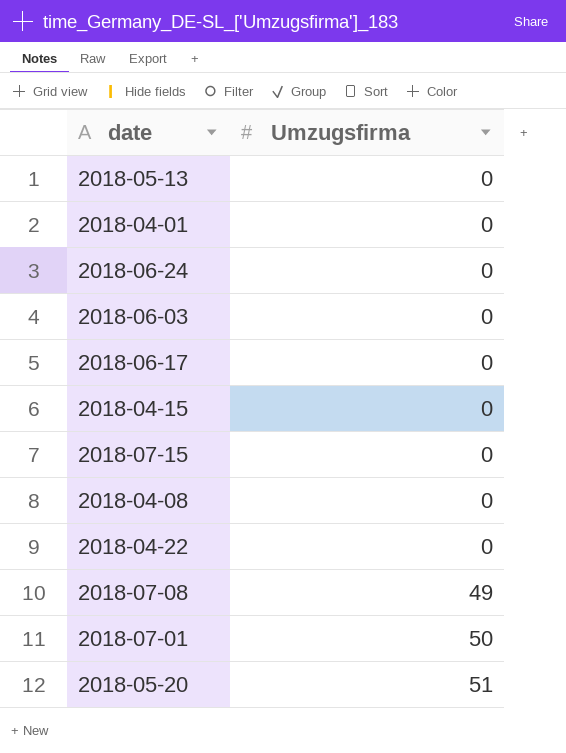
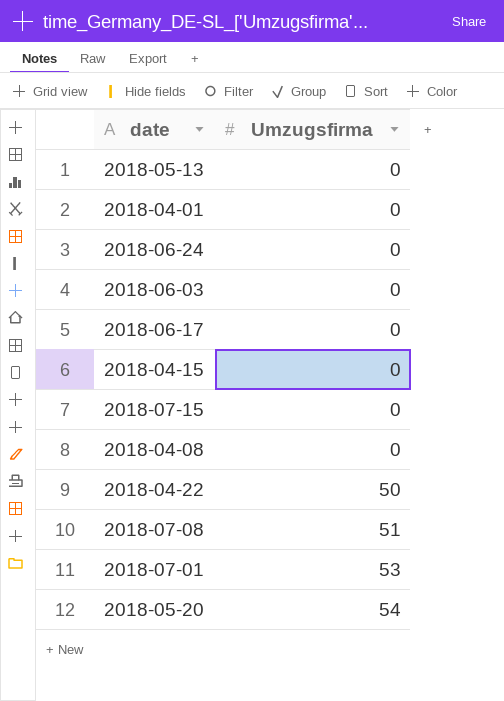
2018-04-22 | Umzugsfirma: 0 -> 50
2018-07-08 | Umzugsfirma: 49 -> 51
2018-07-01 | Umzugsfirma: 50 -> 53
2018-05-20 | Umzugsfirma: 51 -> 54

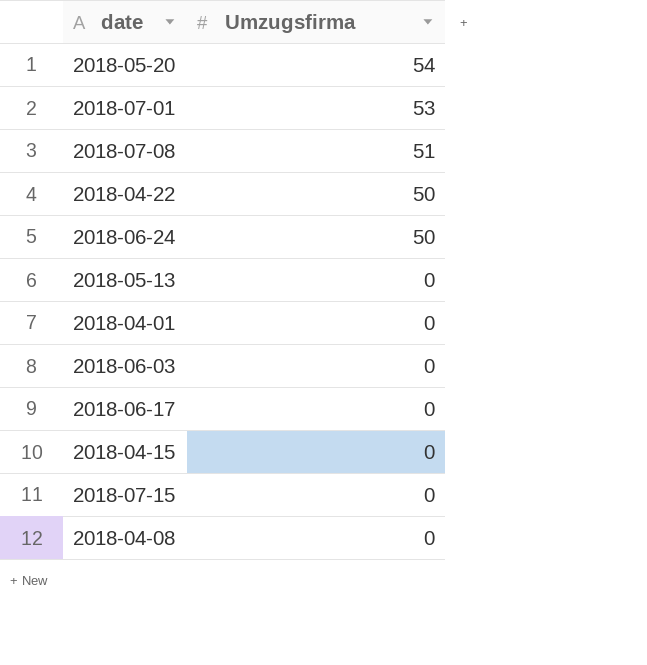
row order: Umzugsfirma ascending -> Umzugsfirma descending
2018-06-24 | Umzugsfirma: 0 -> 50

